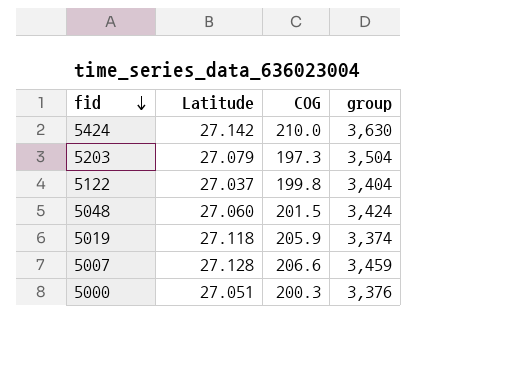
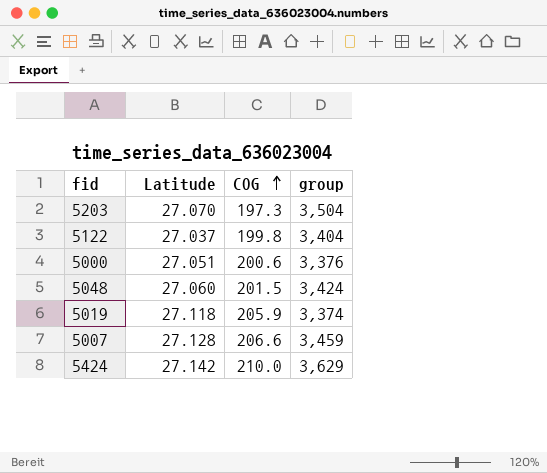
row order: fid descending -> COG ascending
5203 | Latitude: 27.079 -> 27.070
5000 | COG: 200.3 -> 200.6
5424 | group: 3,630 -> 3,629

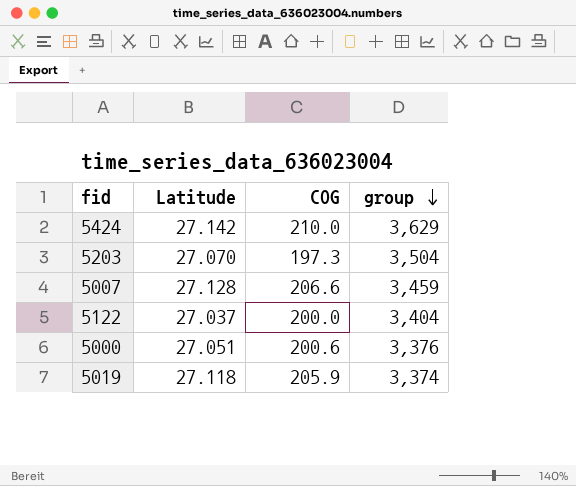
row order: COG ascending -> group descending
row 5048: 27.060 | 201.5 | 3,424 -> none
5122 | COG: 199.8 -> 200.0

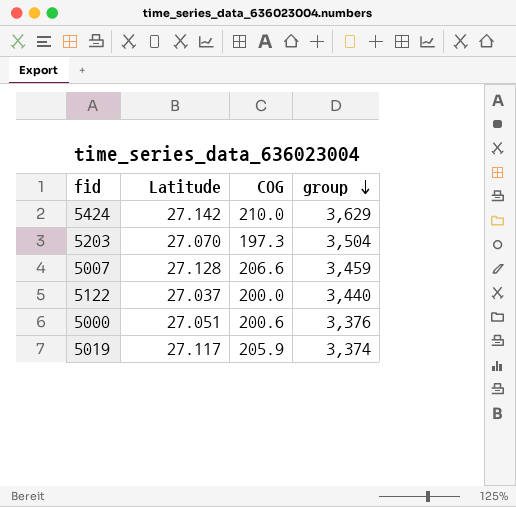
5122 | group: 3,404 -> 3,440
5019 | Latitude: 27.118 -> 27.117

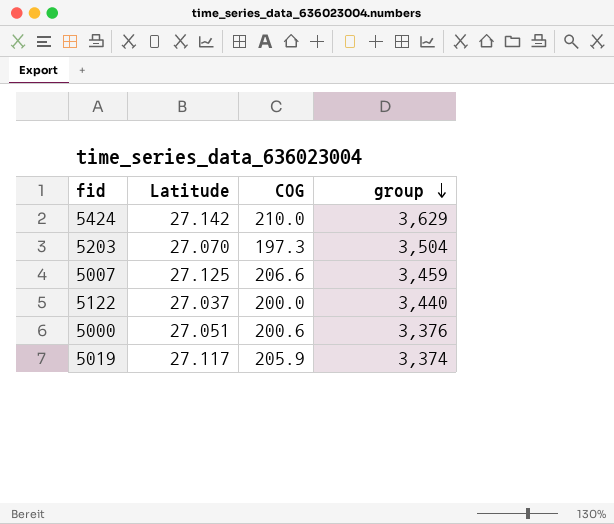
5007 | Latitude: 27.128 -> 27.125

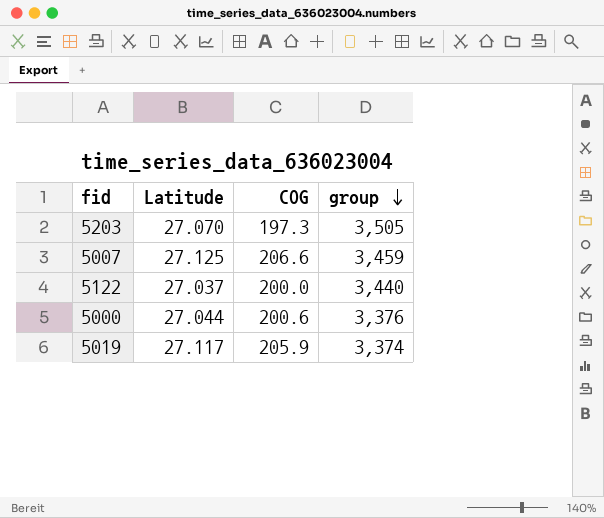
row 5424: 27.142 | 210.0 | 3,629 -> none
5203 | group: 3,504 -> 3,505
5000 | Latitude: 27.051 -> 27.044

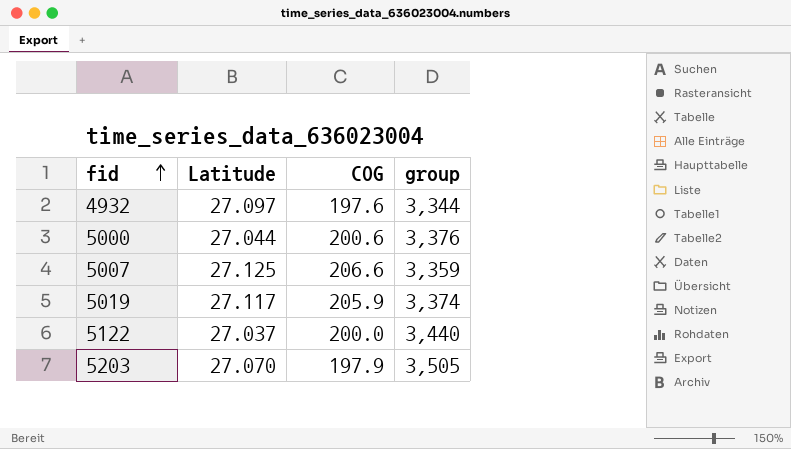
row order: group descending -> fid ascending
row 4932: none -> 27.097 | 197.6 | 3,344
5007 | group: 3,459 -> 3,359
5203 | COG: 197.3 -> 197.9

